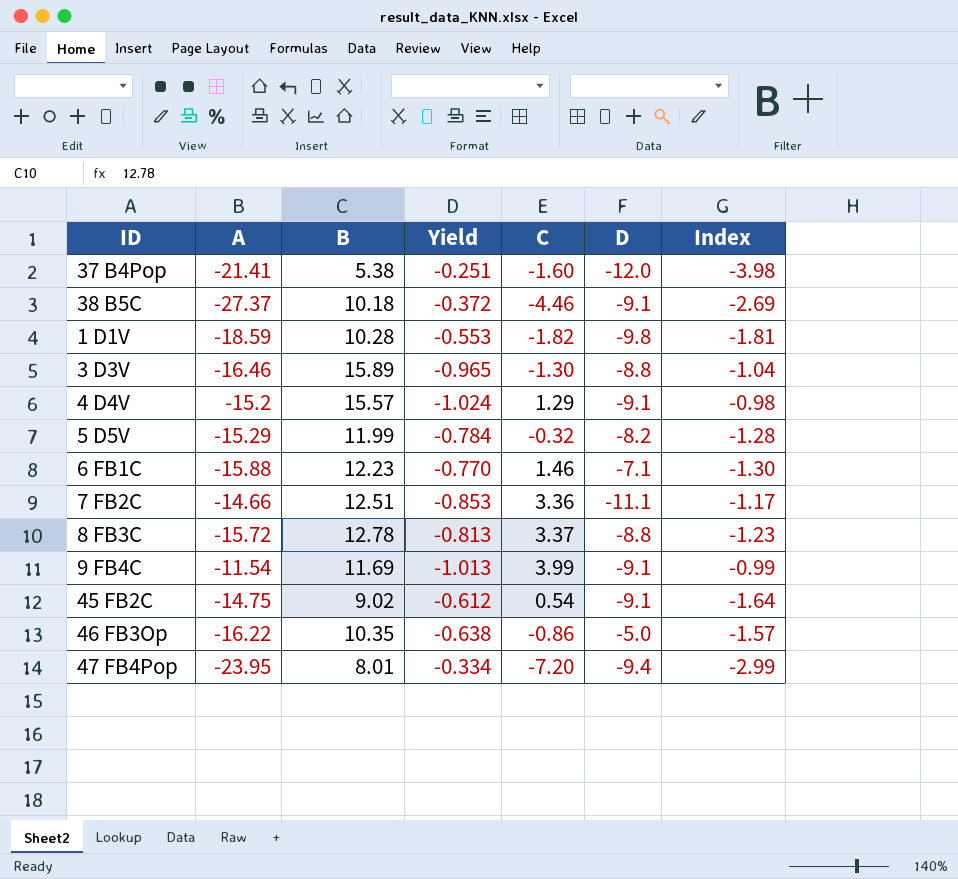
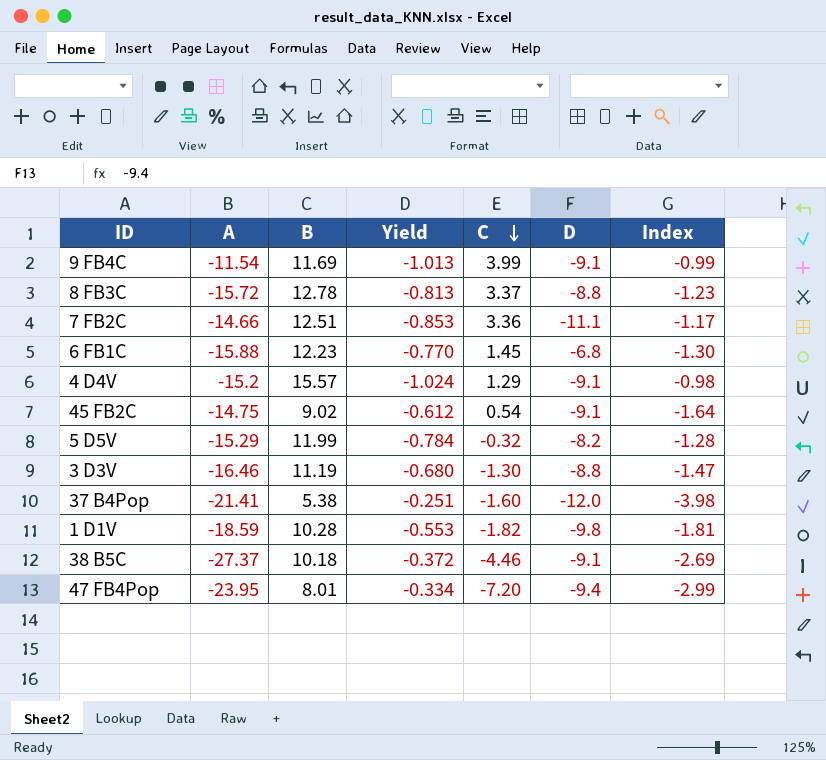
row order: none -> C descending
row 46 FB3Op: -16.22 | 10.35 | -0.638 | -0.86 | -5.0 | -1.57 -> none
6 FB1C | C: 1.46 -> 1.45
6 FB1C | D: -7.1 -> -6.8
3 D3V | B: 15.89 -> 11.19
3 D3V | Yield: -0.965 -> -0.680
3 D3V | Index: -1.04 -> -1.47

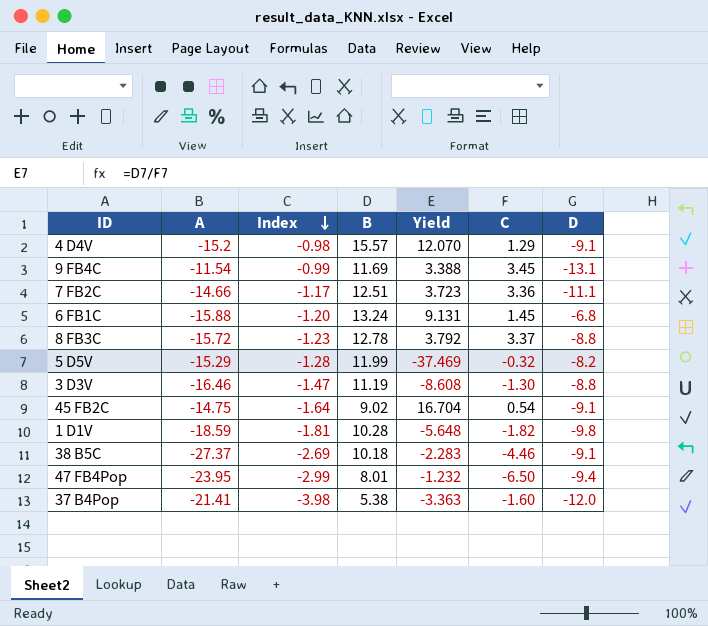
row order: C descending -> Index descending
column Index | position: 7 -> 3
column Yield | formula: [B] / [A] -> [B] / [C]
9 FB4C | C: 3.99 -> 3.45
9 FB4C | D: -9.1 -> -13.1
6 FB1C | Index: -1.30 -> -1.20
6 FB1C | B: 12.23 -> 13.24
47 FB4Pop | C: -7.20 -> -6.50

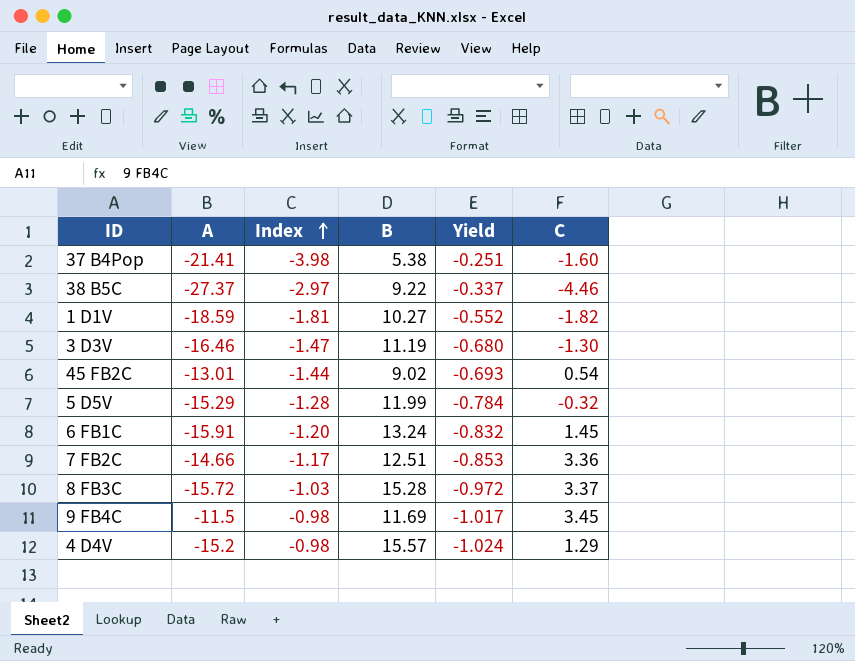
row order: Index descending -> Index ascending
column D | position: 7 -> none
column Yield | formula: [B] / [C] -> [B] / [A]
row 47 FB4Pop: -23.95 | -2.99 | 8.01 | -1.232 | -6.50 | -9.4 -> none
38 B5C | Index: -2.69 -> -2.97
38 B5C | B: 10.18 -> 9.22
1 D1V | B: 10.28 -> 10.27
45 FB2C | A: -14.75 -> -13.01
45 FB2C | Index: -1.64 -> -1.44
6 FB1C | A: -15.88 -> -15.91
8 FB3C | Index: -1.23 -> -1.03
8 FB3C | B: 12.78 -> 15.28
9 FB4C | A: -11.54 -> -11.5
9 FB4C | Index: -0.99 -> -0.98

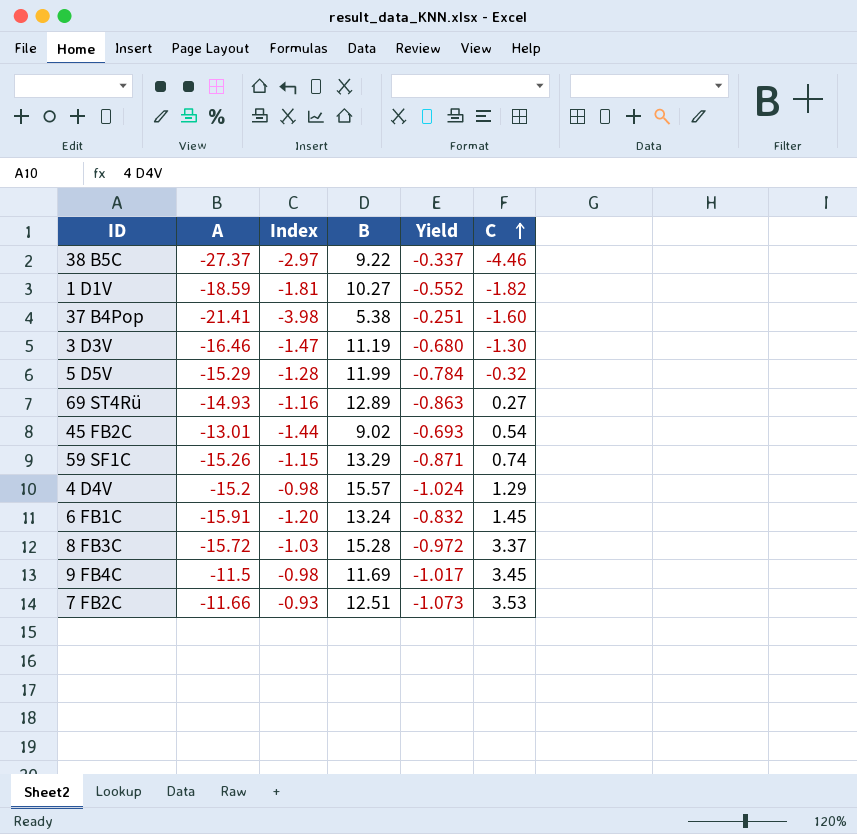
row order: Index ascending -> C ascending
row 69 ST4Rü: none -> -14.93 | -1.16 | 12.89 | -0.863 | 0.27
row 59 SF1C: none -> -15.26 | -1.15 | 13.29 | -0.871 | 0.74
7 FB2C | A: -14.66 -> -11.66
7 FB2C | Index: -1.17 -> -0.93
7 FB2C | Yield: -0.853 -> -1.073
7 FB2C | C: 3.36 -> 3.53

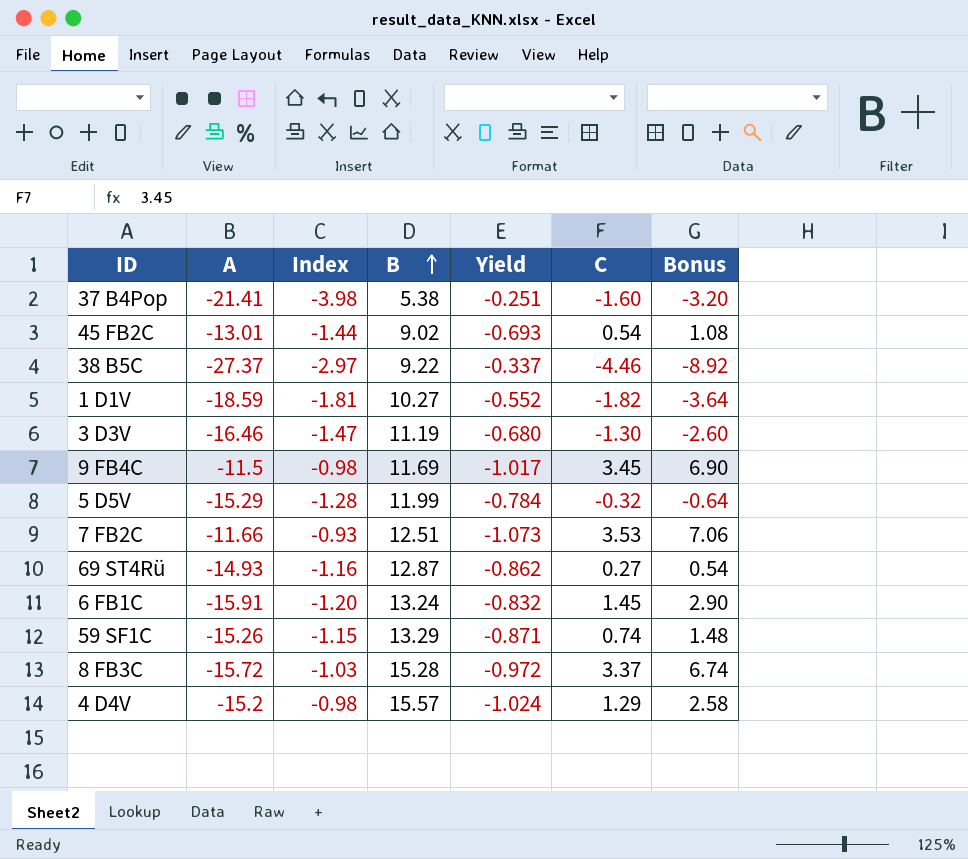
row order: C ascending -> B ascending
column Bonus | formula: none -> [C] * 2
69 ST4Rü | B: 12.89 -> 12.87
69 ST4Rü | Yield: -0.863 -> -0.862

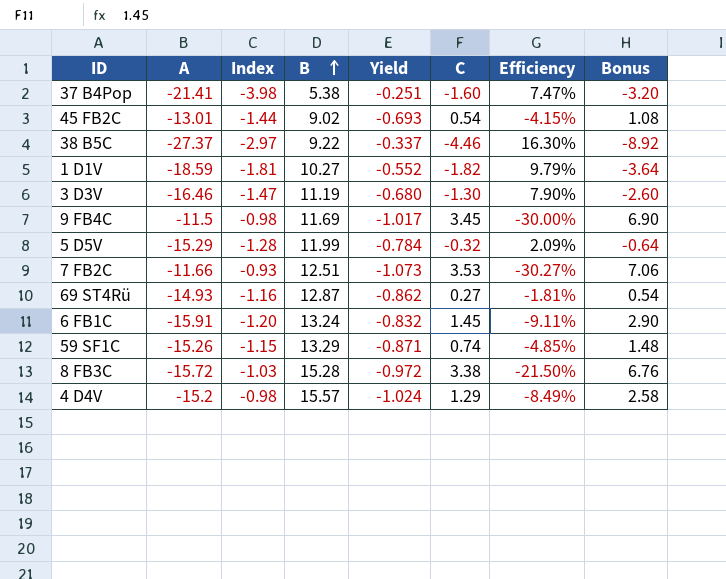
column Efficiency | formula: none -> [C] / [A]
8 FB3C | C: 3.37 -> 3.38
8 FB3C | Bonus: 6.74 -> 6.76

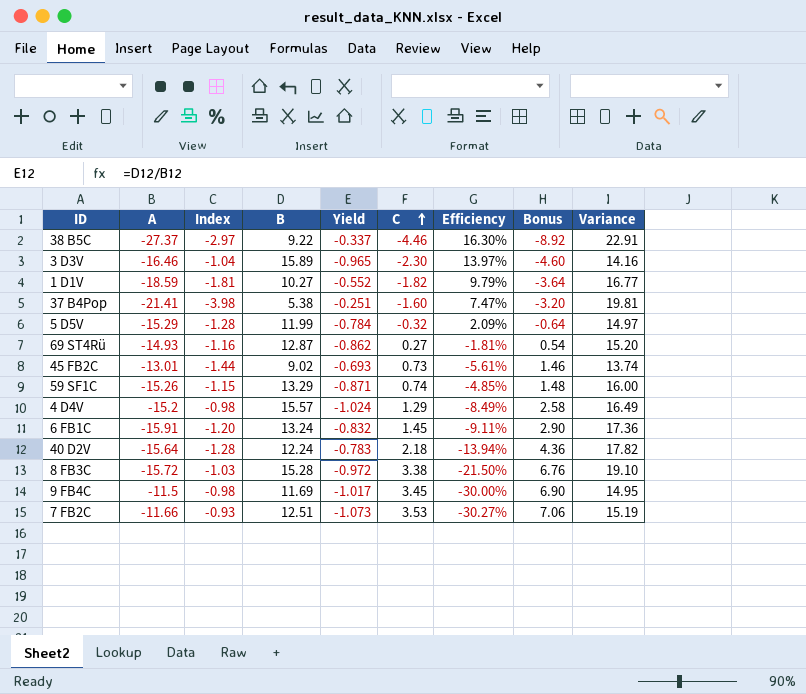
row order: B ascending -> C ascending
column Variance | formula: none -> [C] - [A]
3 D3V | Index: -1.47 -> -1.04
3 D3V | B: 11.19 -> 15.89
3 D3V | Yield: -0.680 -> -0.965
3 D3V | C: -1.30 -> -2.30
3 D3V | Efficiency: 7.90% -> 13.97%
3 D3V | Bonus: -2.60 -> -4.60
45 FB2C | C: 0.54 -> 0.73
45 FB2C | Efficiency: -4.15% -> -5.61%
45 FB2C | Bonus: 1.08 -> 1.46
row 40 D2V: none -> -15.64 | -1.28 | 12.24 | -0.783 | 2.18 | -13.94% | 4.36 | 17.82

